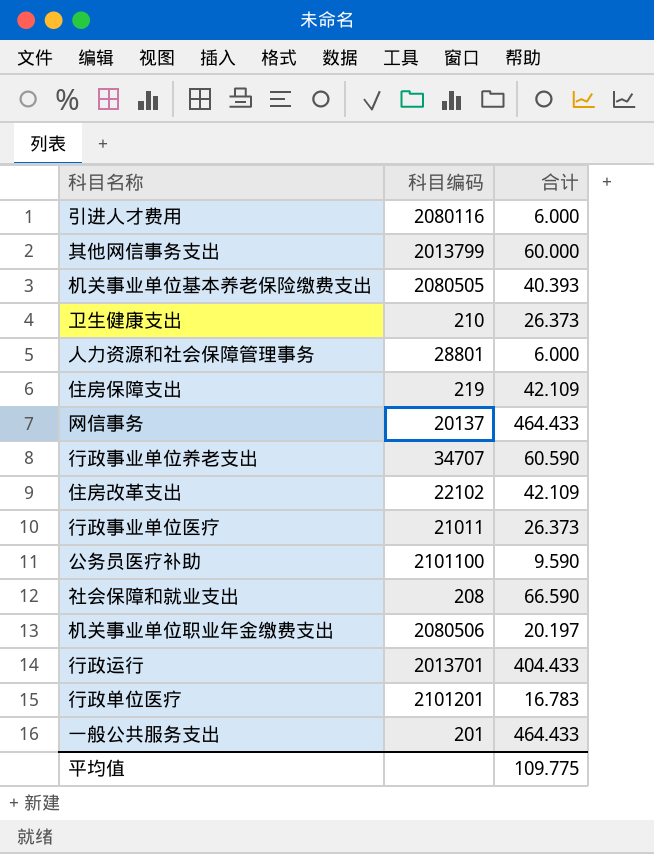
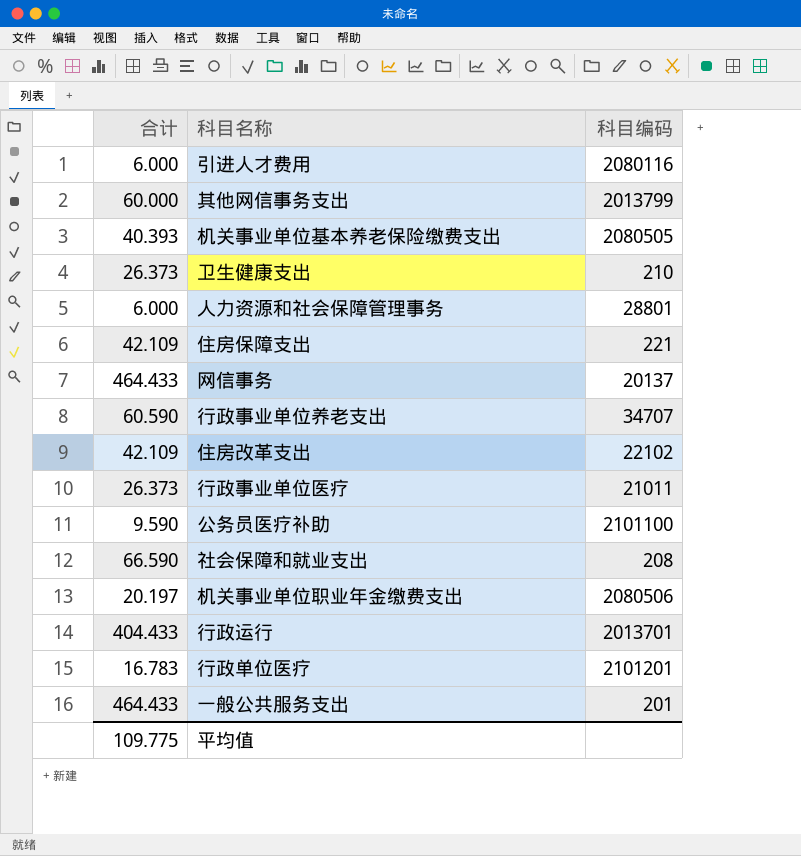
column 合计 | position: 3 -> 1
住房保障支出 | 科目编码: 219 -> 221

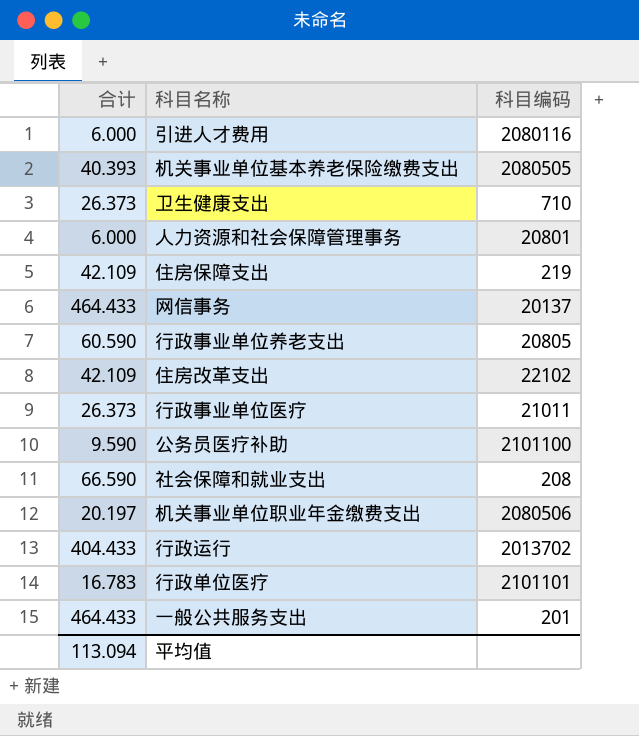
row 其他网信事务支出: 60.000 | 2013799 -> none
卫生健康支出 | 科目编码: 210 -> 710
人力资源和社会保障管理事务 | 科目编码: 28801 -> 20801
住房保障支出 | 科目编码: 221 -> 219
行政事业单位养老支出 | 科目编码: 34707 -> 20805
行政运行 | 科目编码: 2013701 -> 2013702
行政单位医疗 | 科目编码: 2101201 -> 2101101
平均值 | 合计: 109.775 -> 113.094

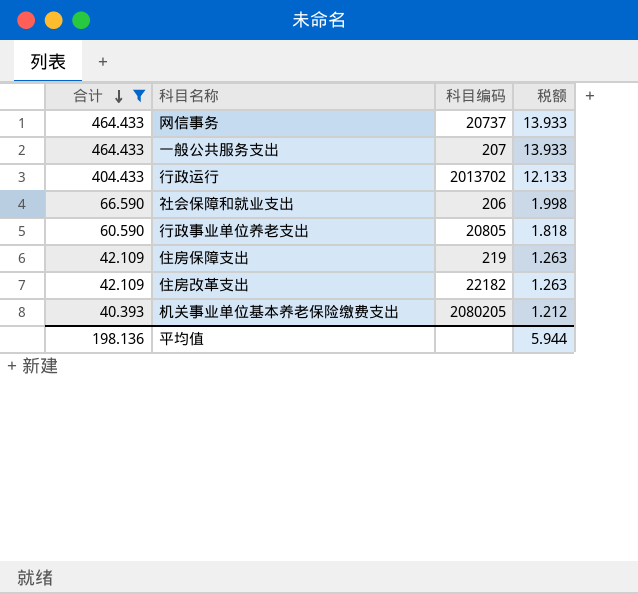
filter: none -> 合计 >= 40.393
row order: none -> 合计 descending
column 税额 | formula: none -> [合计] * 0.03
网信事务 | 科目编码: 20137 -> 20737
一般公共服务支出 | 科目编码: 201 -> 207
社会保障和就业支出 | 科目编码: 208 -> 206
住房改革支出 | 科目编码: 22102 -> 22182
机关事业单位基本养老保险缴费支出 | 科目编码: 2080505 -> 2080205
平均值 | 合计: 113.094 -> 198.136

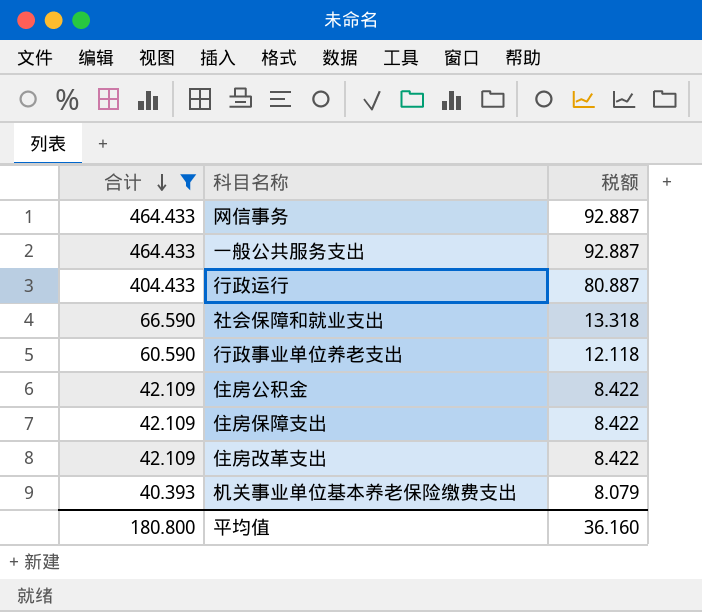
column 科目编码 | position: 3 -> none
column 税额 | formula: [合计] * 0.03 -> [合计] * 0.2
row 住房公积金: none -> 42.109 | 8.422
平均值 | 合计: 198.136 -> 180.800
平均值 | 税额: 5.944 -> 36.160

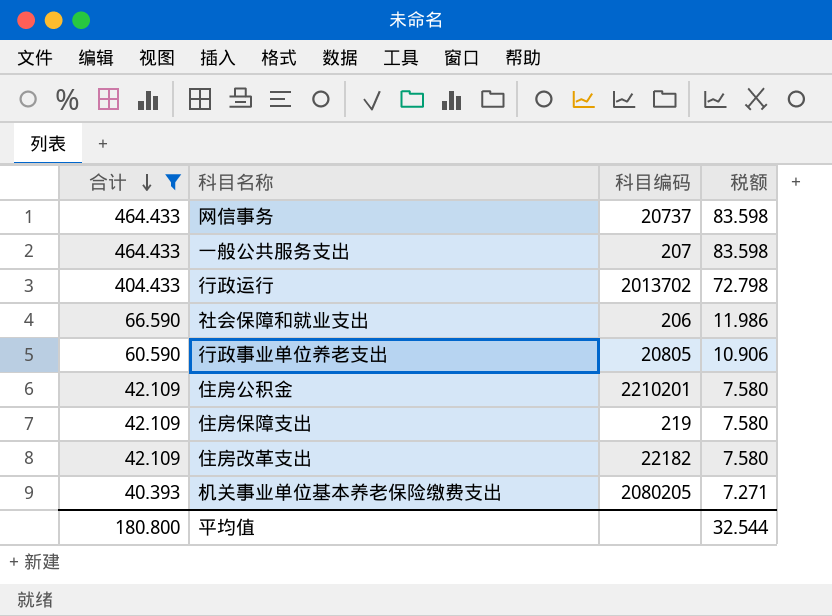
column 科目编码 | position: none -> 3
column 税额 | formula: [合计] * 0.2 -> [合计] * 0.18
平均值 | 税额: 36.160 -> 32.544

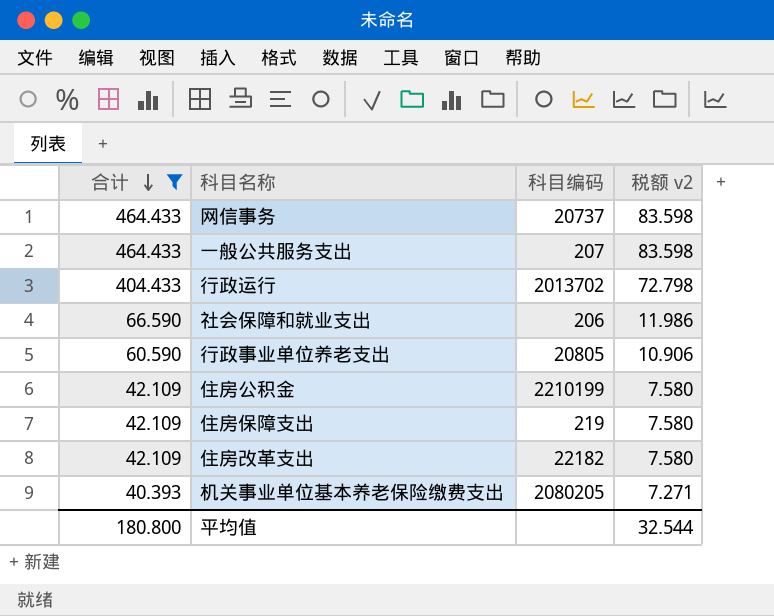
column name: 税额 -> 税额 v2
住房公积金 | 科目编码: 2210201 -> 2210199

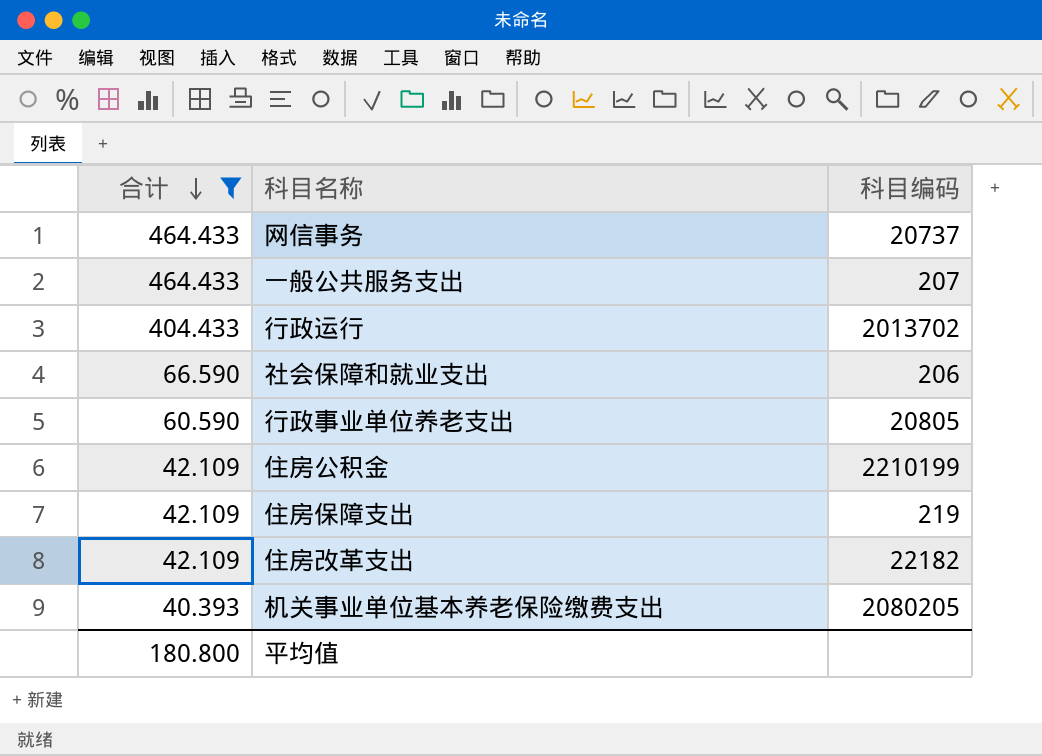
column 税额 v2 | formula: [合计] * 0.18 -> none

